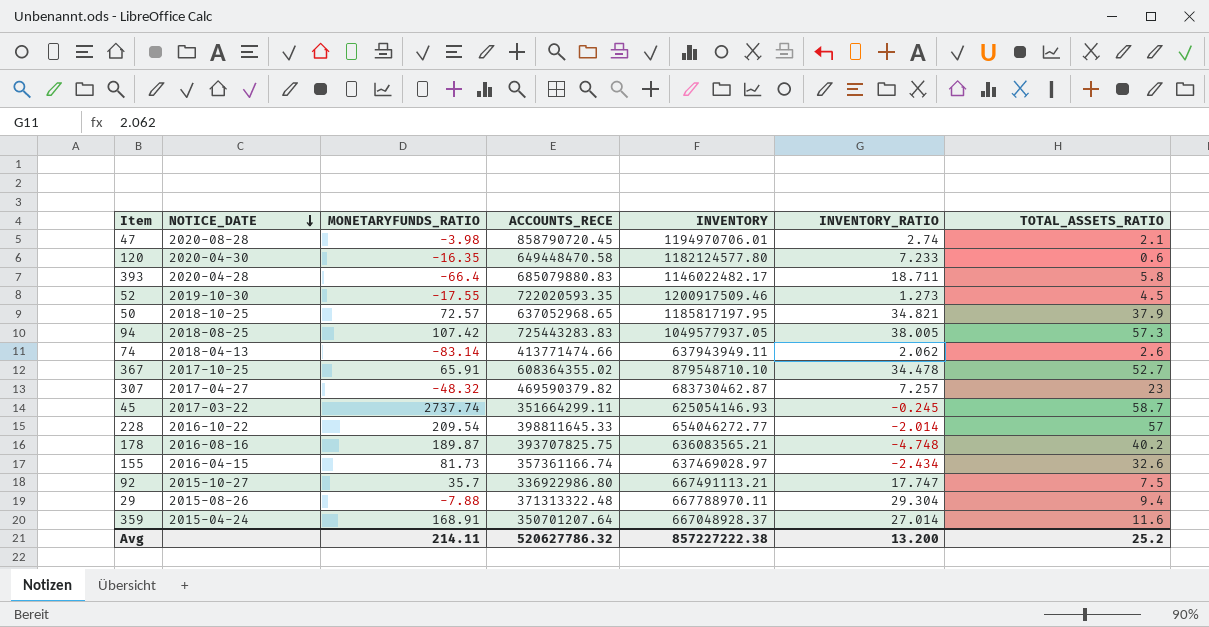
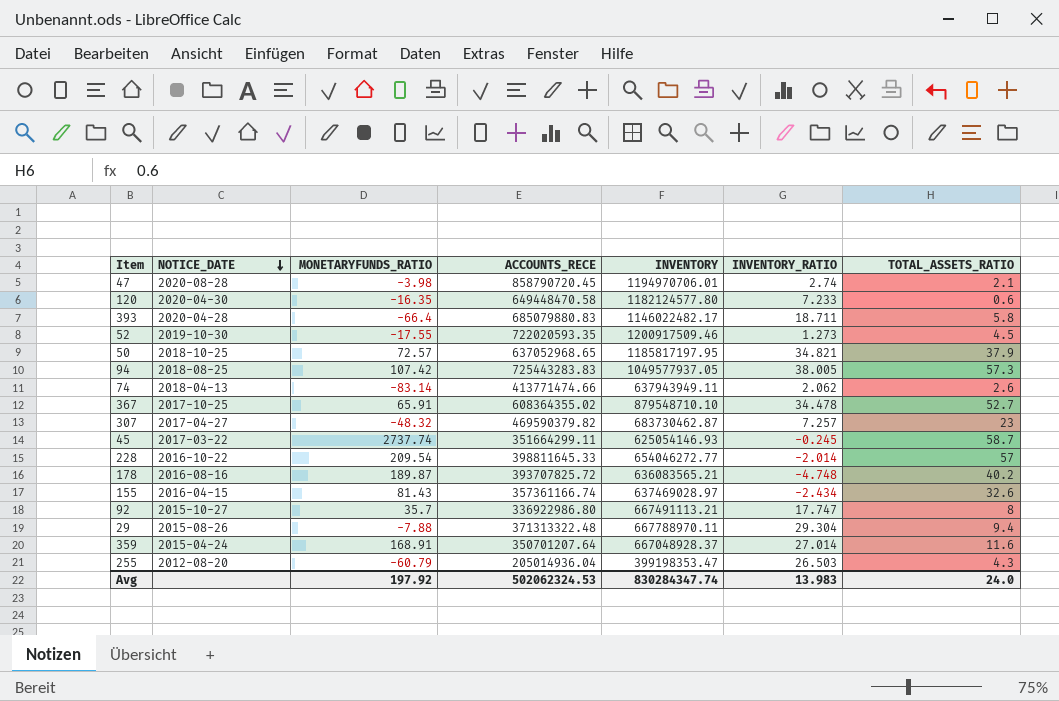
178 | ACCOUNTS_RECE: 393707825.75 -> 393707825.72
155 | MONETARYFUNDS_RATIO: 81.73 -> 81.43
92 | TOTAL_ASSETS_RATIO: 7.5 -> 8
row 255: none -> 2012-08-20 | -60.79 | 205014936.04 | 399198353.47 | 26.503 | 4.3
Avg | MONETARYFUNDS_RATIO: 214.11 -> 197.92
Avg | ACCOUNTS_RECE: 520627786.32 -> 502062324.53
Avg | INVENTORY: 857227222.38 -> 830284347.74
Avg | INVENTORY_RATIO: 13.200 -> 13.983
Avg | TOTAL_ASSETS_RATIO: 25.2 -> 24.0

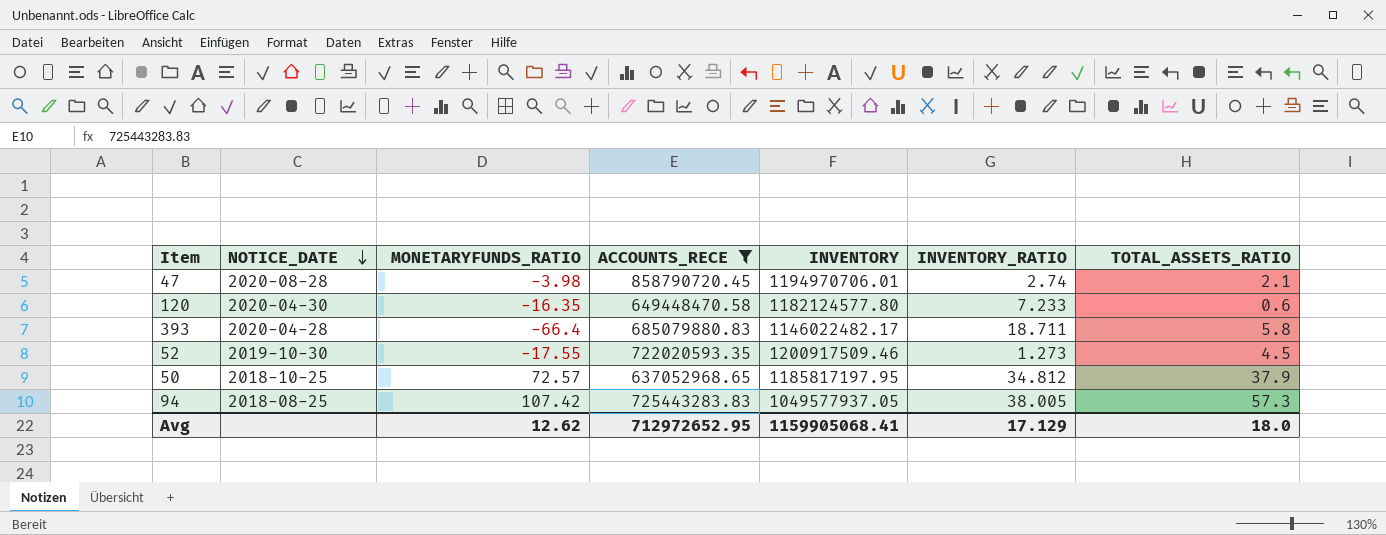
filter: none -> ACCOUNTS_RECE >= 637052968.65
50 | INVENTORY_RATIO: 34.821 -> 34.812
Avg | MONETARYFUNDS_RATIO: 197.92 -> 12.62
Avg | ACCOUNTS_RECE: 502062324.53 -> 712972652.95
Avg | INVENTORY: 830284347.74 -> 1159905068.41
Avg | INVENTORY_RATIO: 13.983 -> 17.129
Avg | TOTAL_ASSETS_RATIO: 24.0 -> 18.0

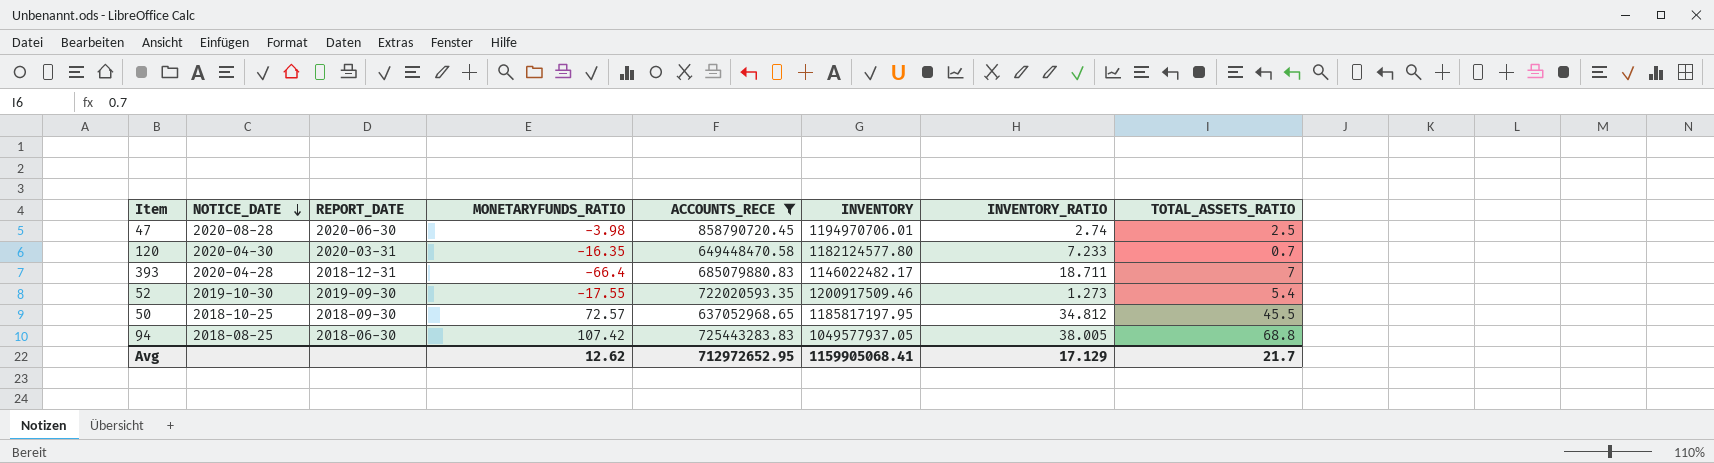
column REPORT_DATE | position: none -> 3
47 | TOTAL_ASSETS_RATIO: 2.1 -> 2.5
120 | TOTAL_ASSETS_RATIO: 0.6 -> 0.7
393 | TOTAL_ASSETS_RATIO: 5.8 -> 7
52 | TOTAL_ASSETS_RATIO: 4.5 -> 5.4
50 | TOTAL_ASSETS_RATIO: 37.9 -> 45.5
94 | TOTAL_ASSETS_RATIO: 57.3 -> 68.8
Avg | TOTAL_ASSETS_RATIO: 18.0 -> 21.7

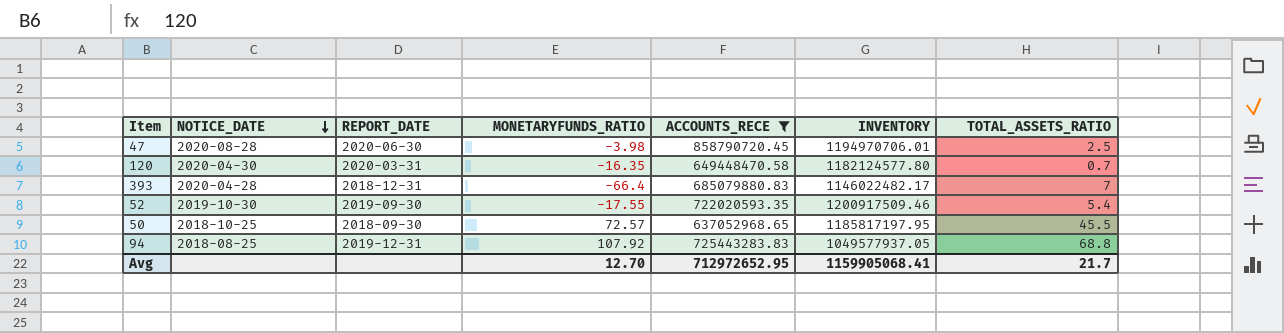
column INVENTORY_RATIO | position: 7 -> none
94 | REPORT_DATE: 2018-06-30 -> 2019-12-31
94 | MONETARYFUNDS_RATIO: 107.42 -> 107.92
Avg | MONETARYFUNDS_RATIO: 12.62 -> 12.70

